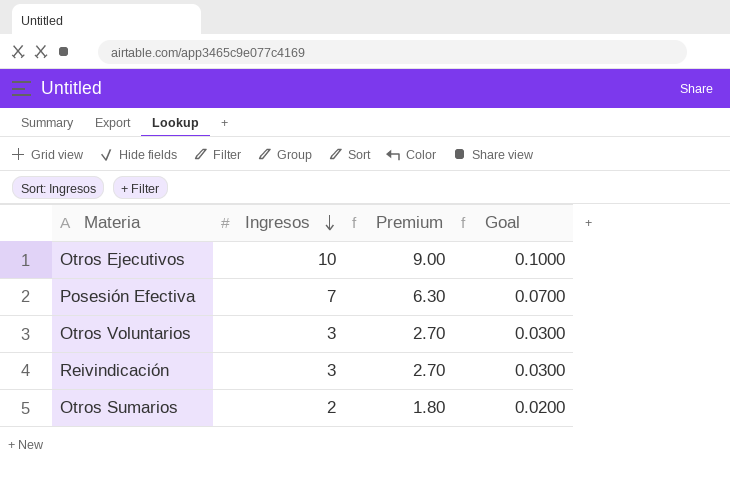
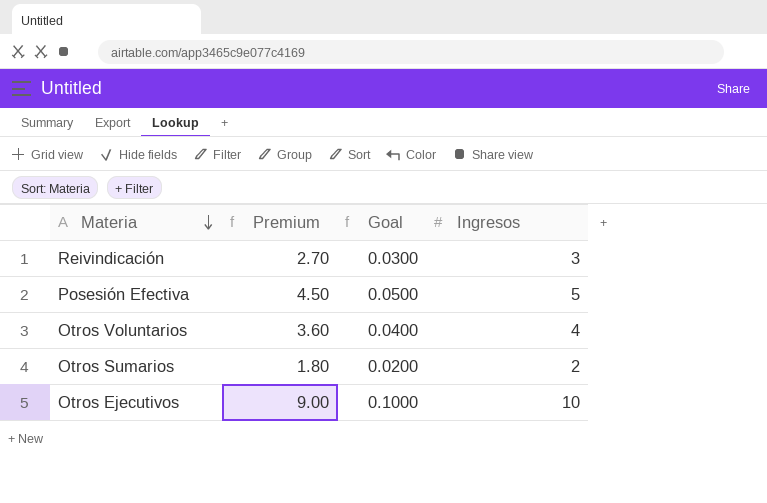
row order: Ingresos descending -> Materia descending
column Ingresos | position: 2 -> 4
Posesión Efectiva | Premium: 6.30 -> 4.50
Posesión Efectiva | Goal: 0.0700 -> 0.0500
Posesión Efectiva | Ingresos: 7 -> 5
Otros Voluntarios | Premium: 2.70 -> 3.60
Otros Voluntarios | Goal: 0.0300 -> 0.0400
Otros Voluntarios | Ingresos: 3 -> 4

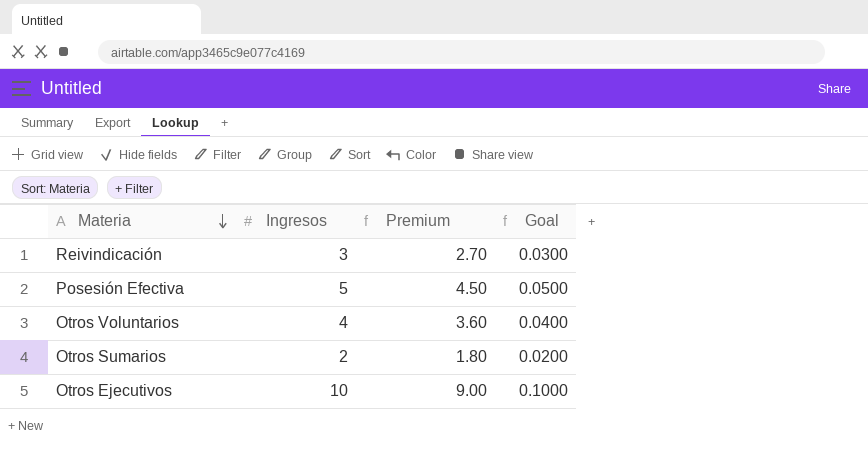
column Ingresos | position: 4 -> 2

